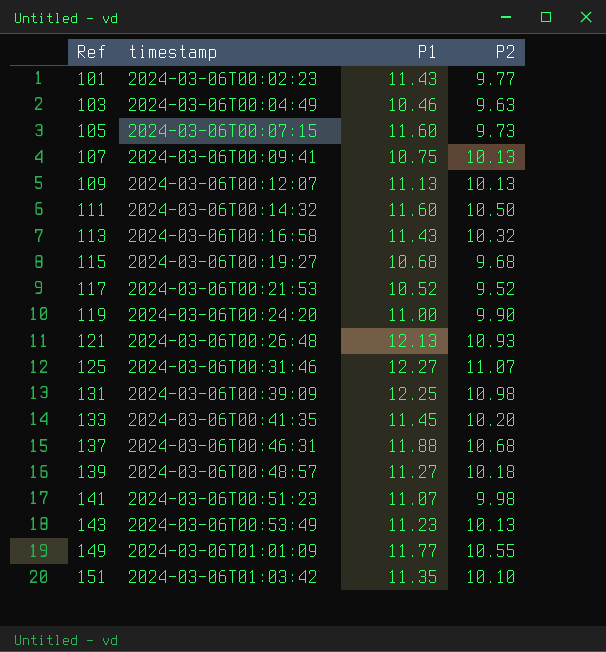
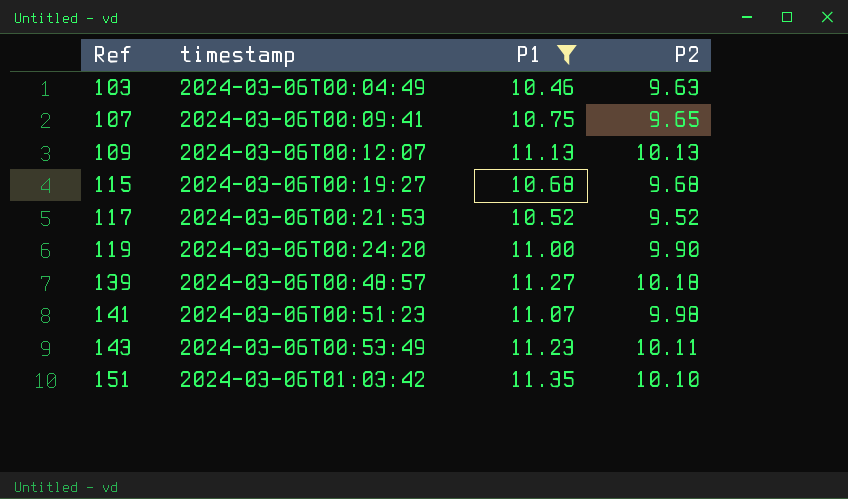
filter: none -> P1 <= 11.35
107 | P2: 10.13 -> 9.65
143 | P2: 10.13 -> 10.11

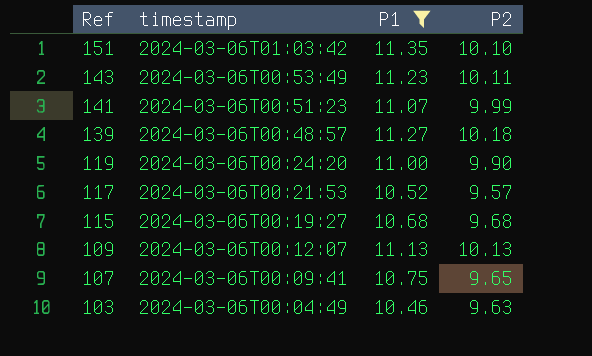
row order: Ref ascending -> Ref descending
141 | P2: 9.98 -> 9.99
117 | P2: 9.52 -> 9.57

